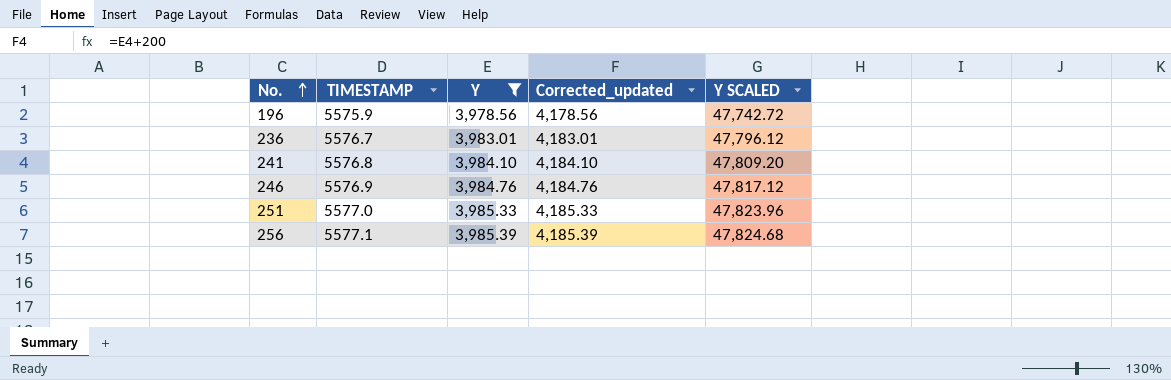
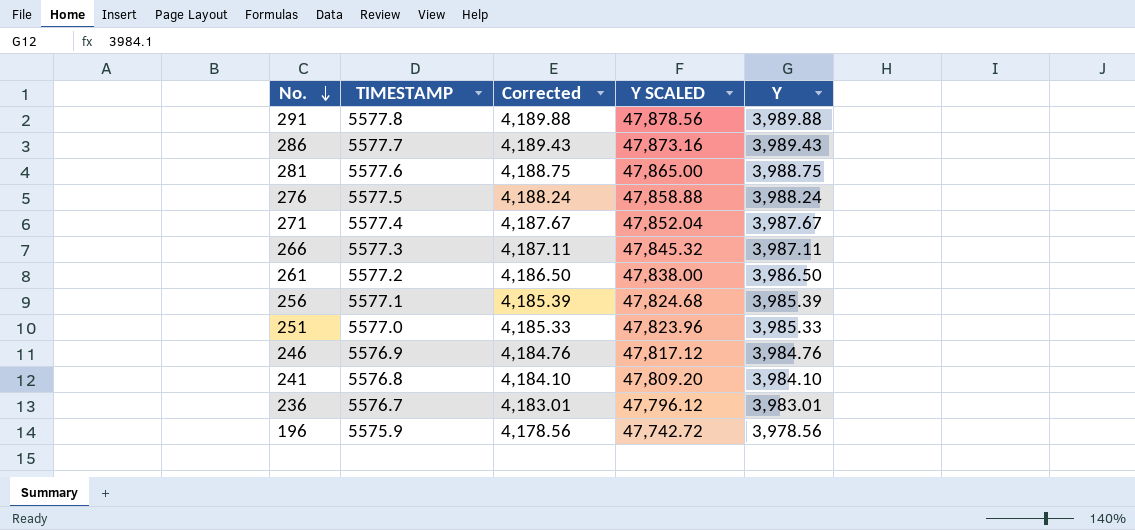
filter: Y <= 3,985.39 -> none
row order: No. ascending -> No. descending
column name: Corrected_updated -> Corrected
column Y | position: 3 -> 5

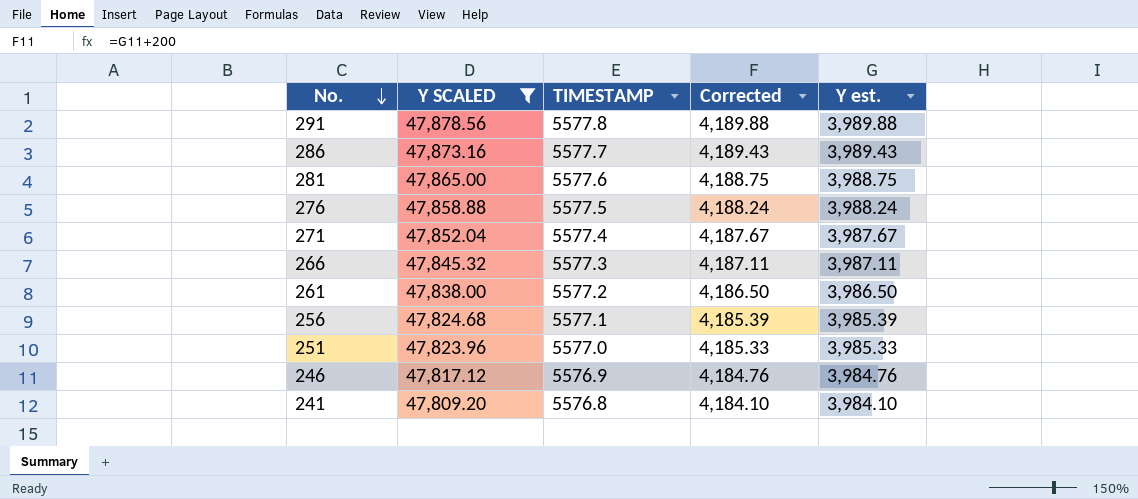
filter: none -> Y SCALED >= 47,809.20
column Y SCALED | position: 4 -> 2
column name: Y -> Y est.

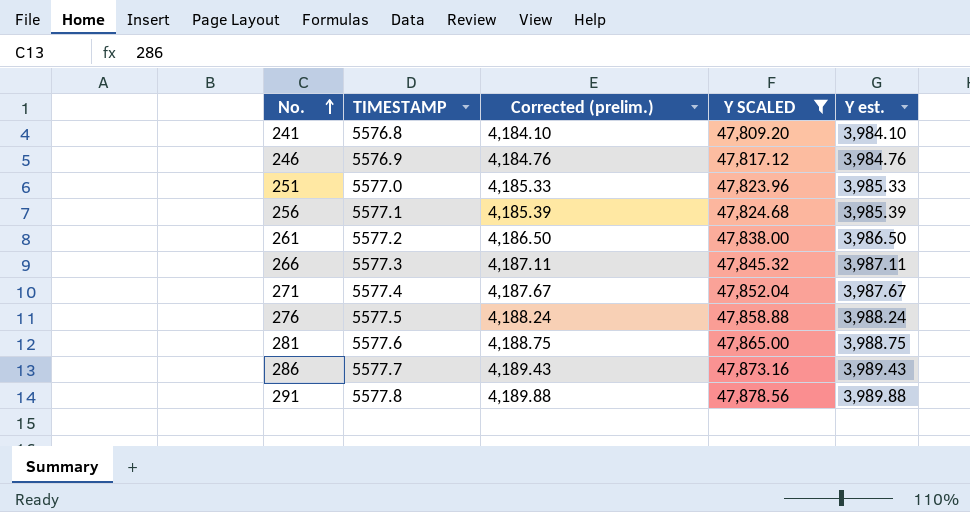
row order: No. descending -> No. ascending
column name: Corrected -> Corrected (prelim.)
column Y SCALED | position: 2 -> 4

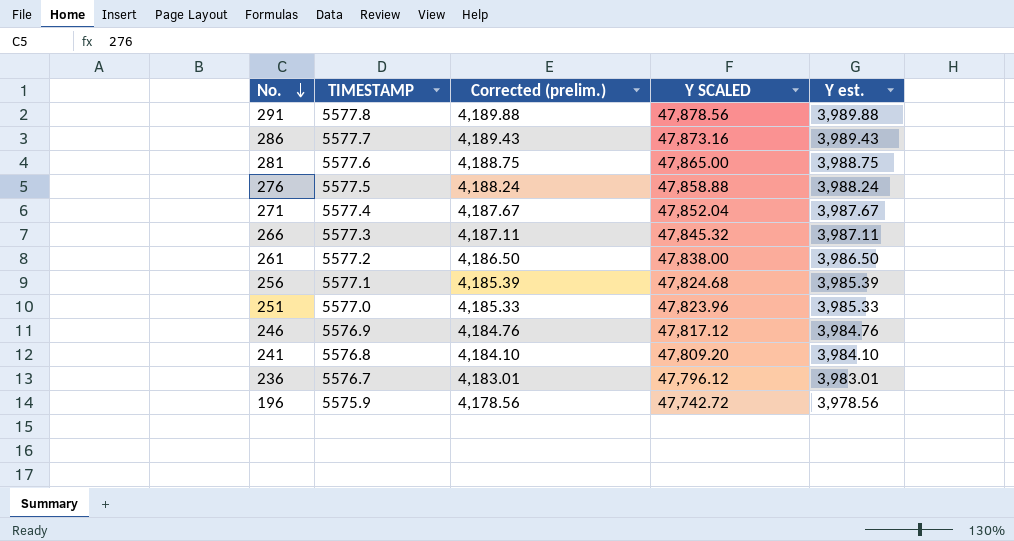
filter: Y SCALED >= 47,809.20 -> none
row order: No. ascending -> No. descending

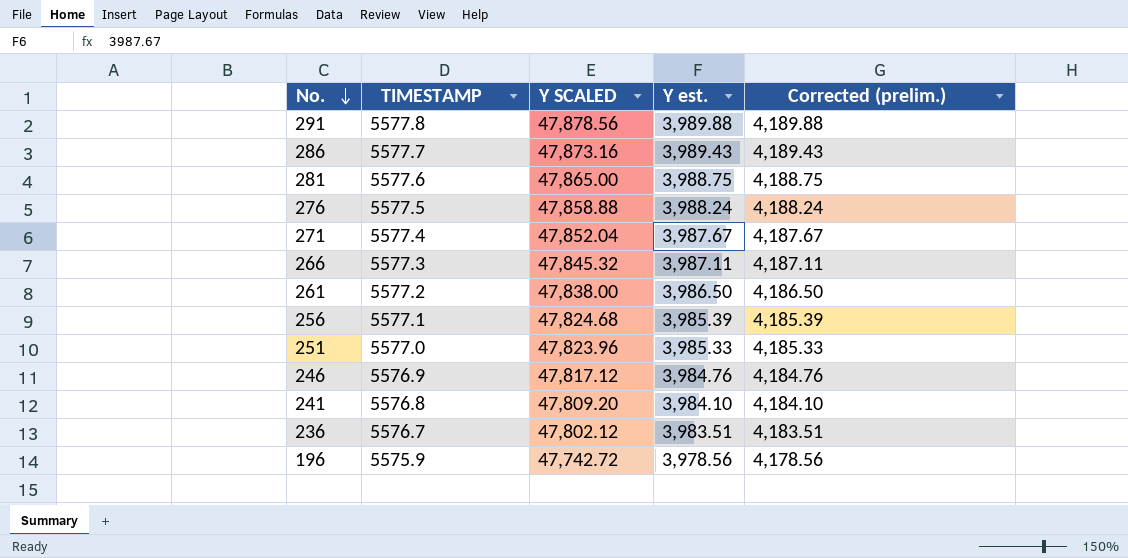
column Corrected (prelim.) | position: 3 -> 5
236 | Y SCALED: 47,796.12 -> 47,802.12
236 | Y est.: 3,983.01 -> 3,983.51
236 | Corrected (prelim.): 4,183.01 -> 4,183.51

